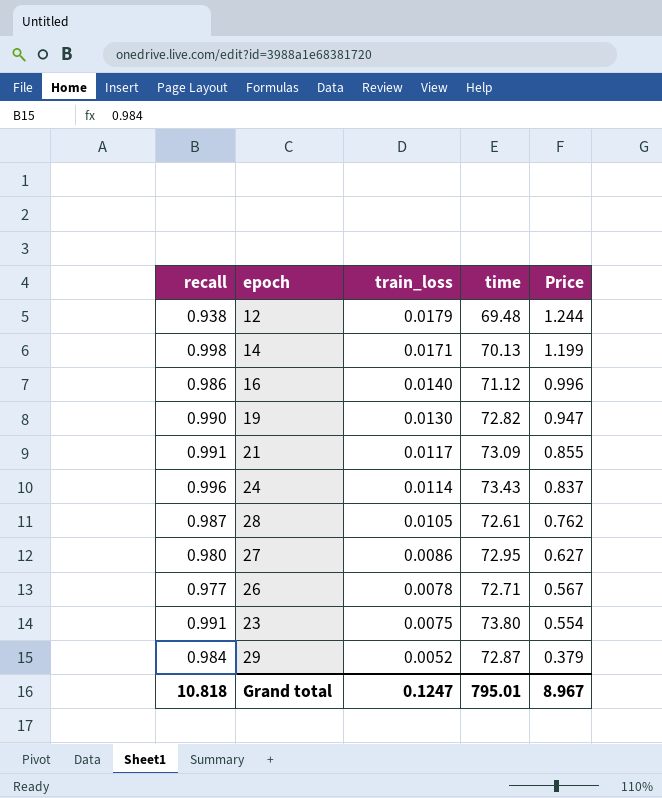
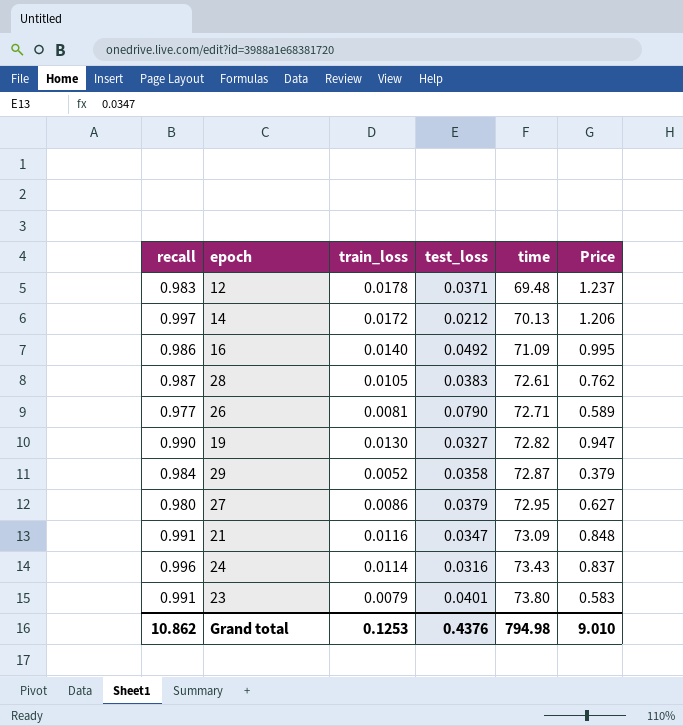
row order: train_loss descending -> time ascending
column test_loss | position: none -> 4
12 | recall: 0.938 -> 0.983
12 | train_loss: 0.0179 -> 0.0178
12 | Price: 1.244 -> 1.237
14 | recall: 0.998 -> 0.997
14 | train_loss: 0.0171 -> 0.0172
14 | Price: 1.199 -> 1.206
16 | time: 71.12 -> 71.09
16 | Price: 0.996 -> 0.995
26 | train_loss: 0.0078 -> 0.0081
26 | Price: 0.567 -> 0.589
21 | train_loss: 0.0117 -> 0.0116
21 | Price: 0.855 -> 0.848
23 | train_loss: 0.0075 -> 0.0079
23 | Price: 0.554 -> 0.583
Grand total | recall: 10.818 -> 10.862
Grand total | train_loss: 0.1247 -> 0.1253
Grand total | time: 795.01 -> 794.98
Grand total | Price: 8.967 -> 9.010

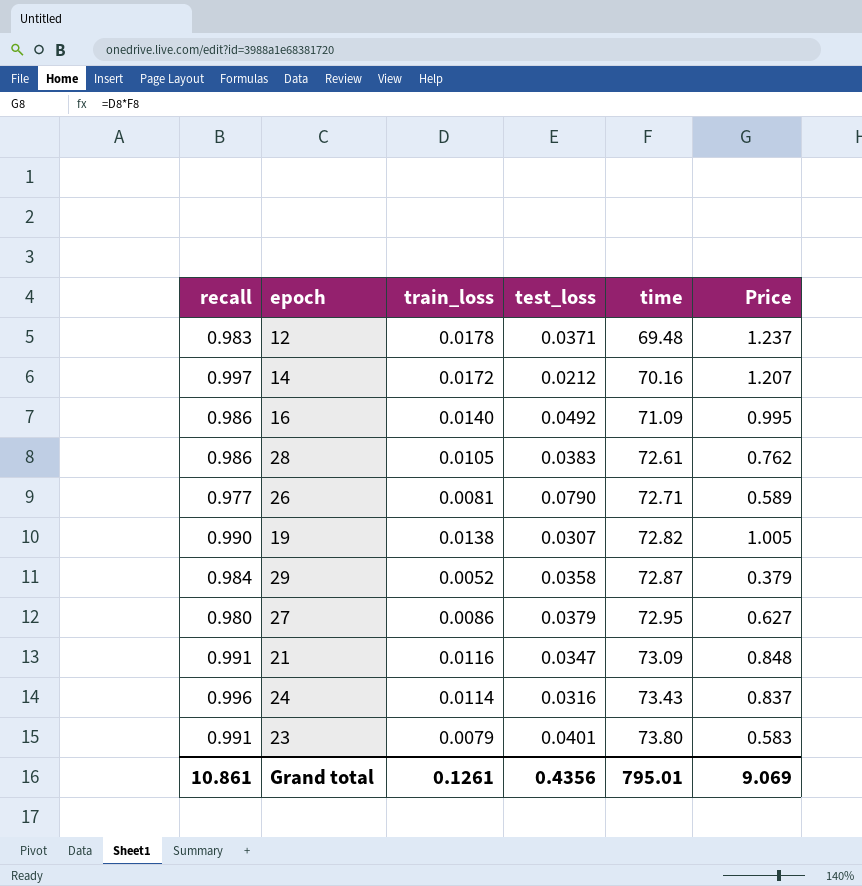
14 | time: 70.13 -> 70.16
14 | Price: 1.206 -> 1.207
28 | recall: 0.987 -> 0.986
19 | train_loss: 0.0130 -> 0.0138
19 | test_loss: 0.0327 -> 0.0307
19 | Price: 0.947 -> 1.005
Grand total | recall: 10.862 -> 10.861
Grand total | train_loss: 0.1253 -> 0.1261
Grand total | test_loss: 0.4376 -> 0.4356
Grand total | time: 794.98 -> 795.01
Grand total | Price: 9.010 -> 9.069

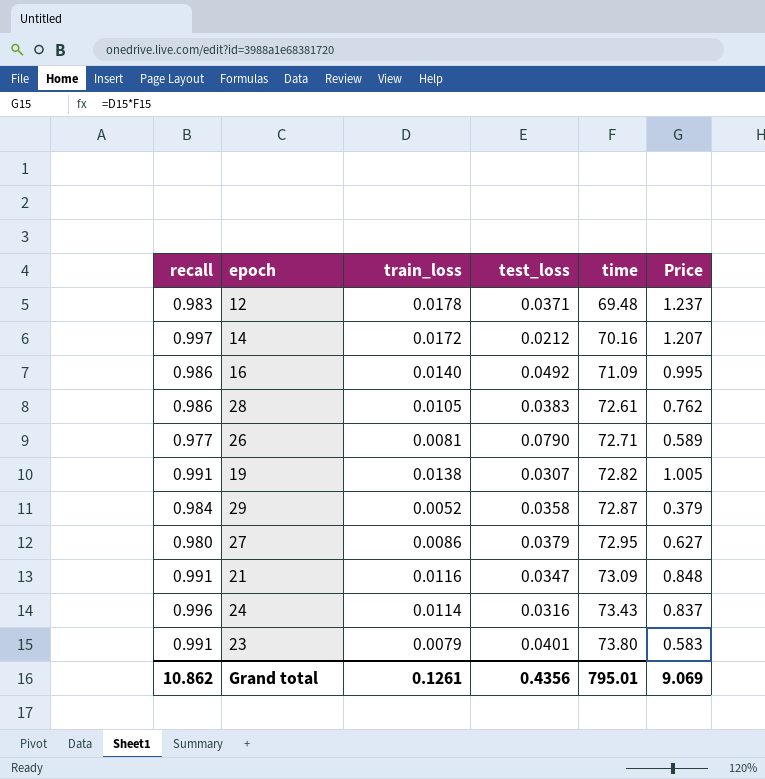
19 | recall: 0.990 -> 0.991
Grand total | recall: 10.861 -> 10.862

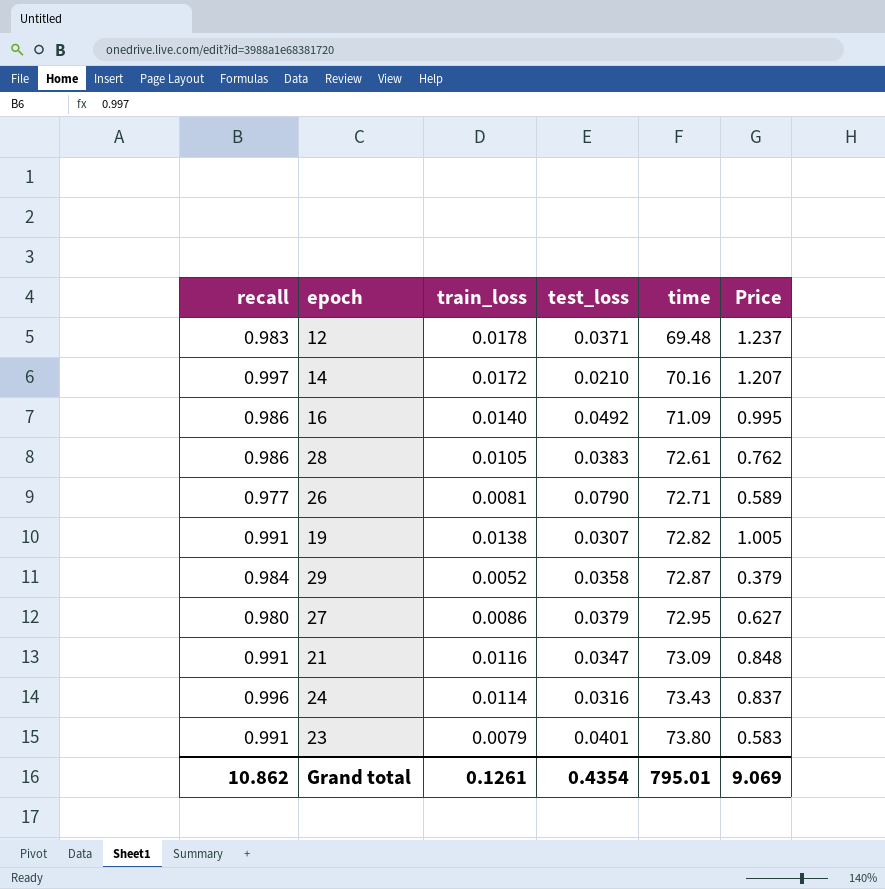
14 | test_loss: 0.0212 -> 0.0210
Grand total | test_loss: 0.4356 -> 0.4354

